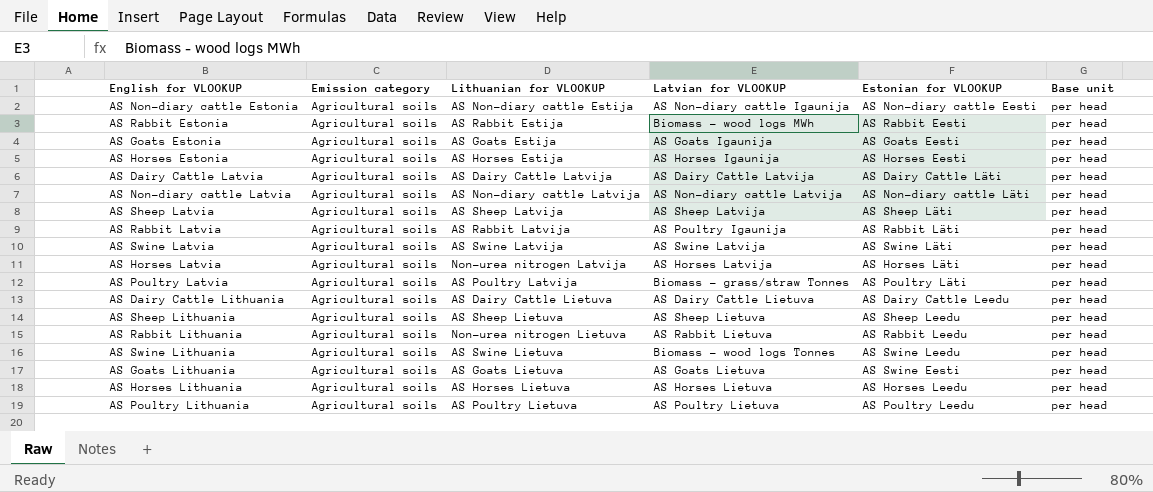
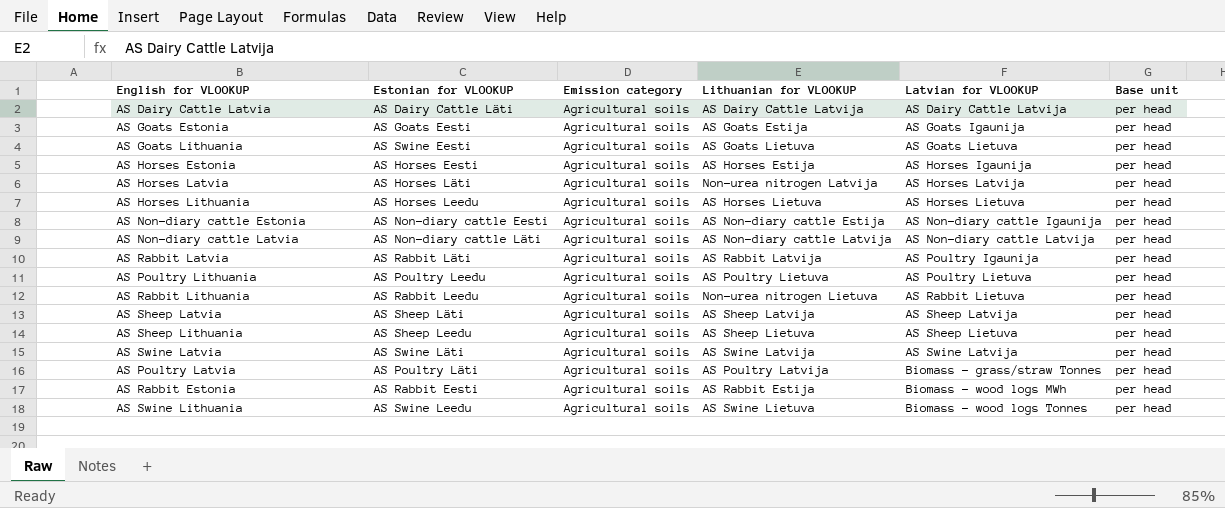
row order: none -> Latvian for VLOOKUP ascending
column Estonian for VLOOKUP | position: 5 -> 2
row AS Dairy Cattle Lithuania: Agricultural soils | AS Dairy Cattle Lietuva | AS Dairy Cattle Lietuva | AS Dairy Cattle Leedu | per head -> none

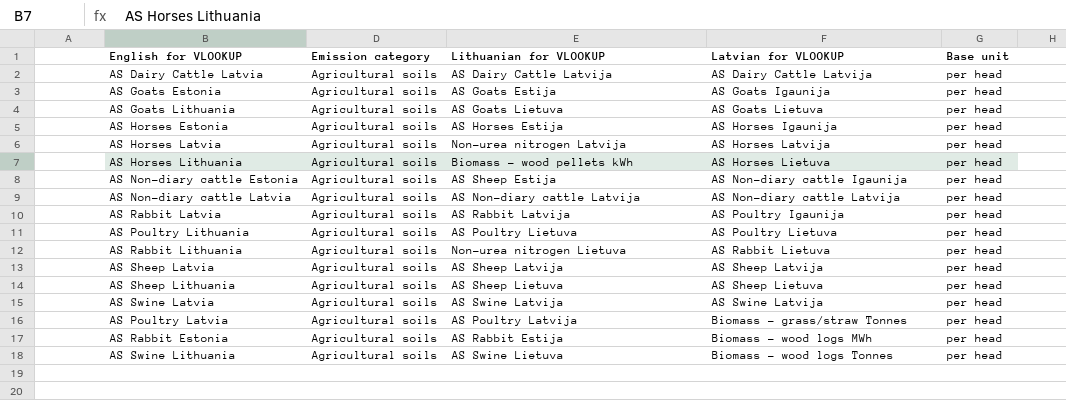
column Estonian for VLOOKUP | position: 2 -> none
AS Horses Lithuania | Lithuanian for VLOOKUP: AS Horses Lietuva -> Biomass - wood pellets kWh
AS Non-diary cattle Estonia | Lithuanian for VLOOKUP: AS Non-diary cattle Estija -> AS Sheep Estija

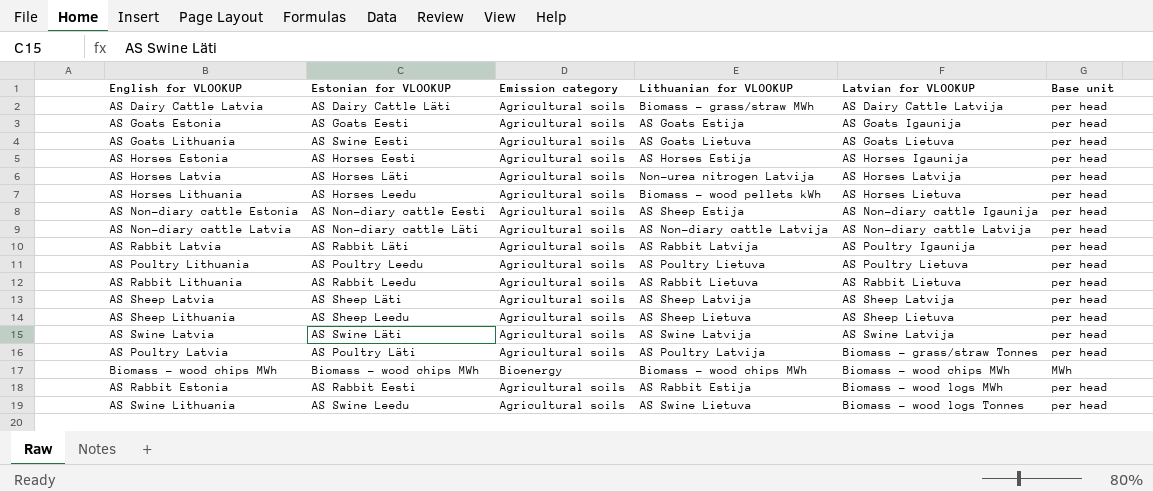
column Estonian for VLOOKUP | position: none -> 2
AS Dairy Cattle Latvia | Lithuanian for VLOOKUP: AS Dairy Cattle Latvija -> Biomass - grass/straw MWh
AS Rabbit Lithuania | Lithuanian for VLOOKUP: Non-urea nitrogen Lietuva -> AS Rabbit Lietuva
row Biomass - wood chips MWh: none -> Biomass - wood chips MWh | Bioenergy | Biomass - wood chips MWh | Biomass - wood chips MWh | MWh

